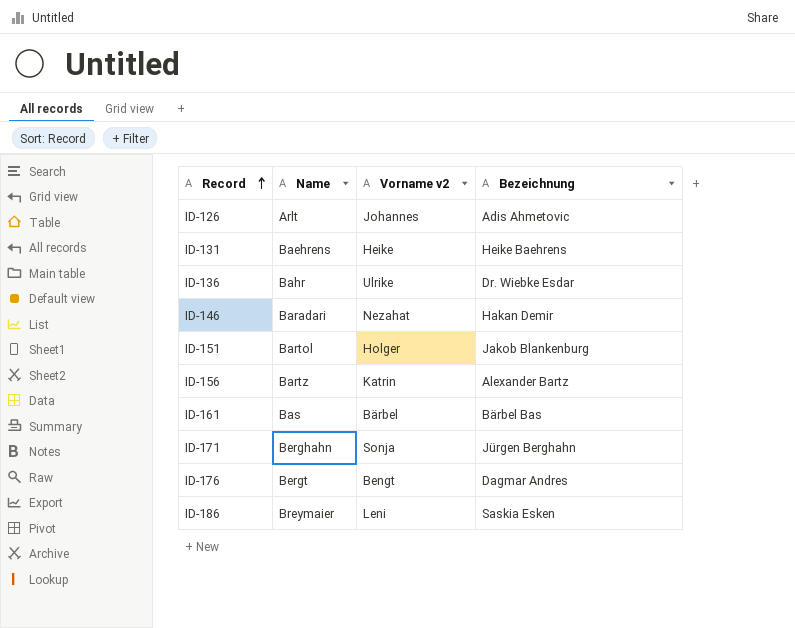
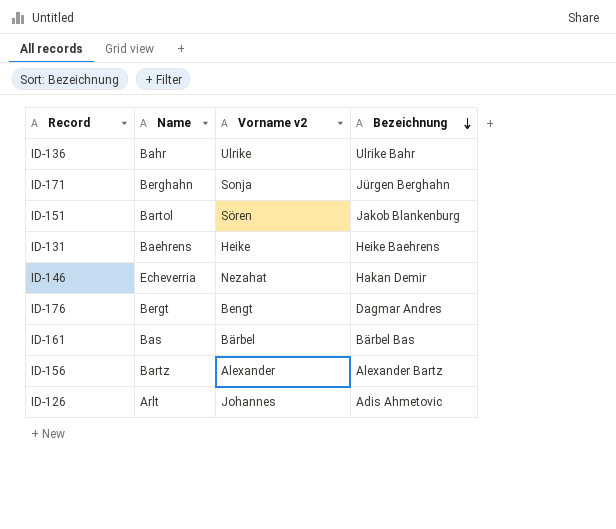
row order: Record ascending -> Bezeichnung descending
row ID-186: Breymaier | Leni | Saskia Esken -> none
ID-136 | Bezeichnung: Dr. Wiebke Esdar -> Ulrike Bahr
ID-151 | Vorname v2: Holger -> Sören
ID-146 | Name: Baradari -> Echeverria
ID-156 | Vorname v2: Katrin -> Alexander

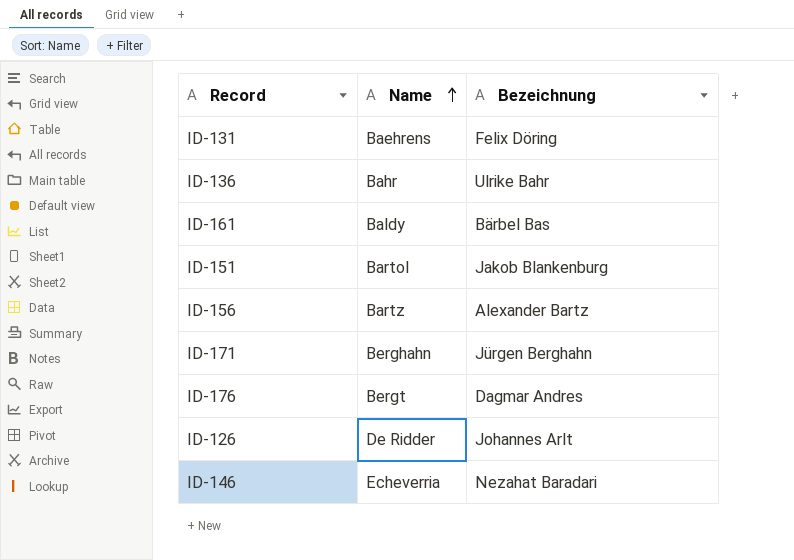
row order: Bezeichnung descending -> Name ascending
column Vorname v2 | position: 3 -> none
ID-131 | Bezeichnung: Heike Baehrens -> Felix Döring
ID-161 | Name: Bas -> Baldy
ID-126 | Name: Arlt -> De Ridder
ID-126 | Bezeichnung: Adis Ahmetovic -> Johannes Arlt
ID-146 | Bezeichnung: Hakan Demir -> Nezahat Baradari

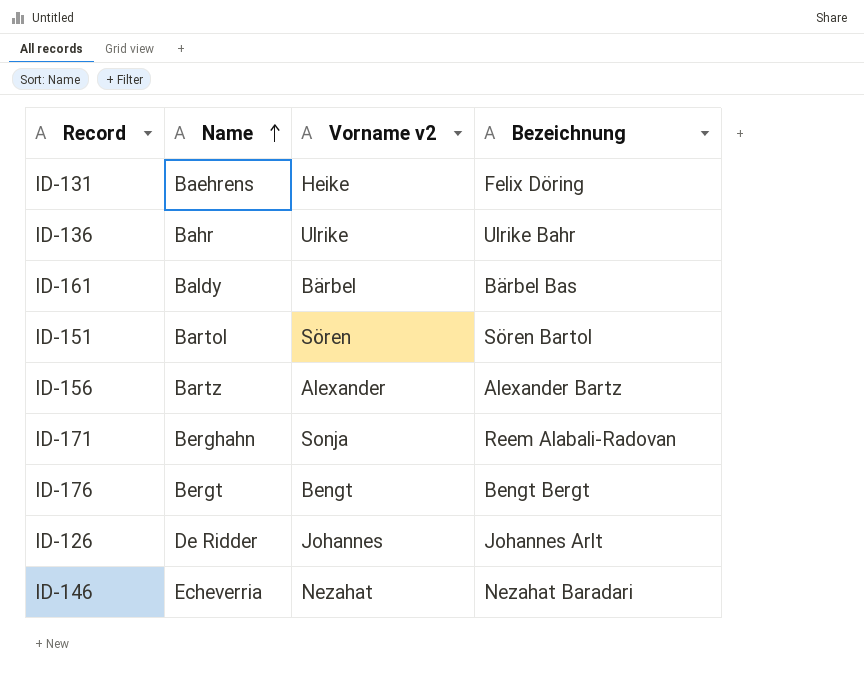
column Vorname v2 | position: none -> 3
ID-151 | Bezeichnung: Jakob Blankenburg -> Sören Bartol
ID-171 | Bezeichnung: Jürgen Berghahn -> Reem Alabali-Radovan
ID-176 | Bezeichnung: Dagmar Andres -> Bengt Bergt

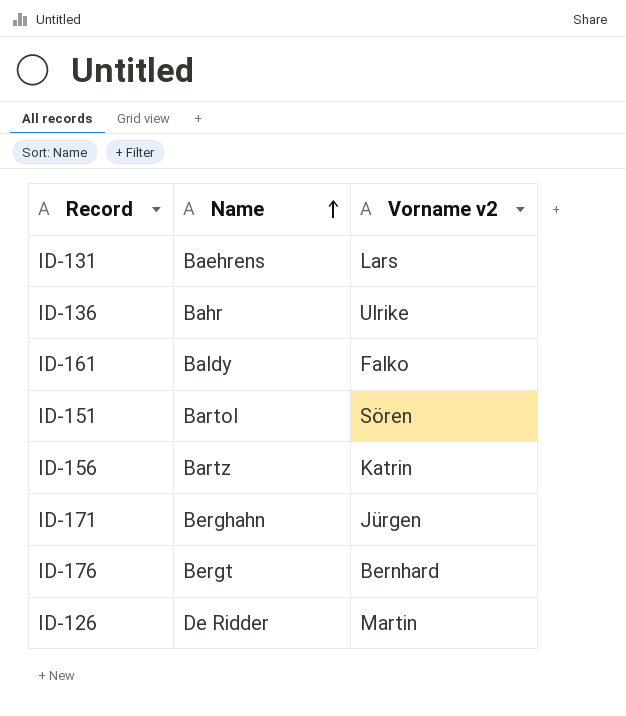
column Bezeichnung | position: 4 -> none
row ID-146: Echeverria | Nezahat | Nezahat Baradari -> none
ID-131 | Vorname v2: Heike -> Lars
ID-161 | Vorname v2: Bärbel -> Falko
ID-156 | Vorname v2: Alexander -> Katrin
ID-171 | Vorname v2: Sonja -> Jürgen
ID-176 | Vorname v2: Bengt -> Bernhard
ID-126 | Vorname v2: Johannes -> Martin

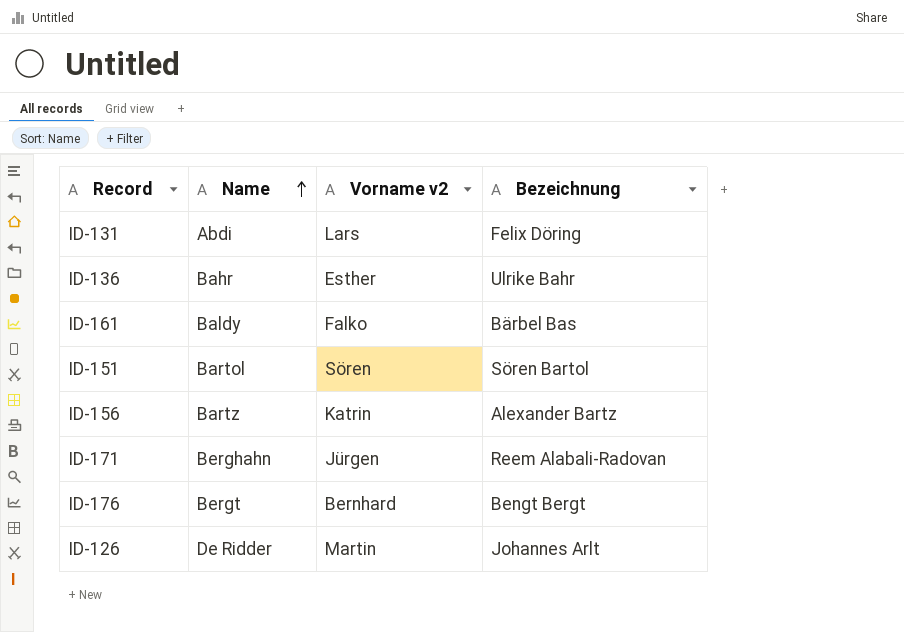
column Bezeichnung | position: none -> 4
ID-131 | Name: Baehrens -> Abdi
ID-136 | Vorname v2: Ulrike -> Esther

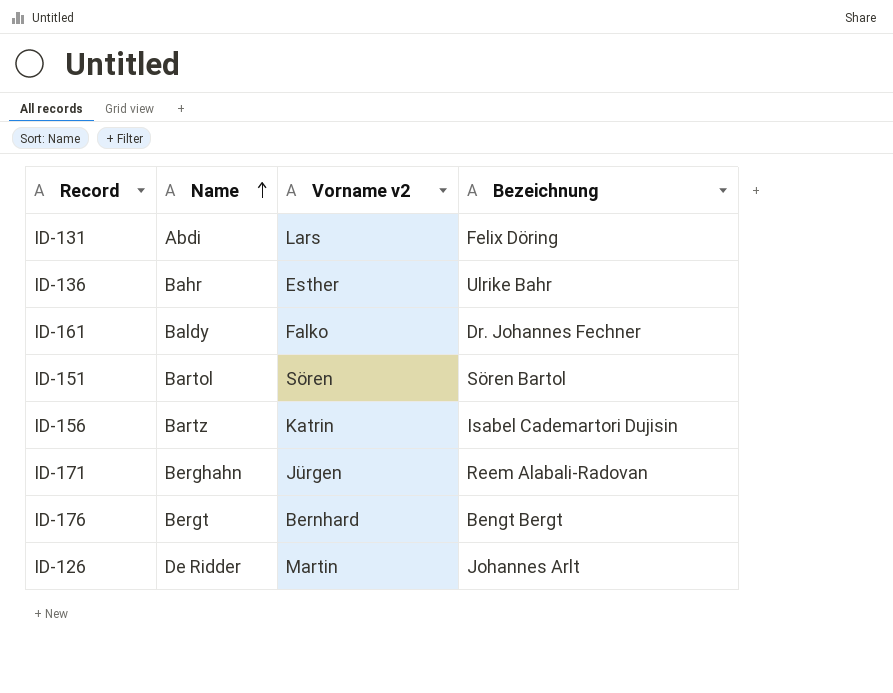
ID-161 | Bezeichnung: Bärbel Bas -> Dr. Johannes Fechner
ID-156 | Bezeichnung: Alexander Bartz -> Isabel Cademartori Dujisin

